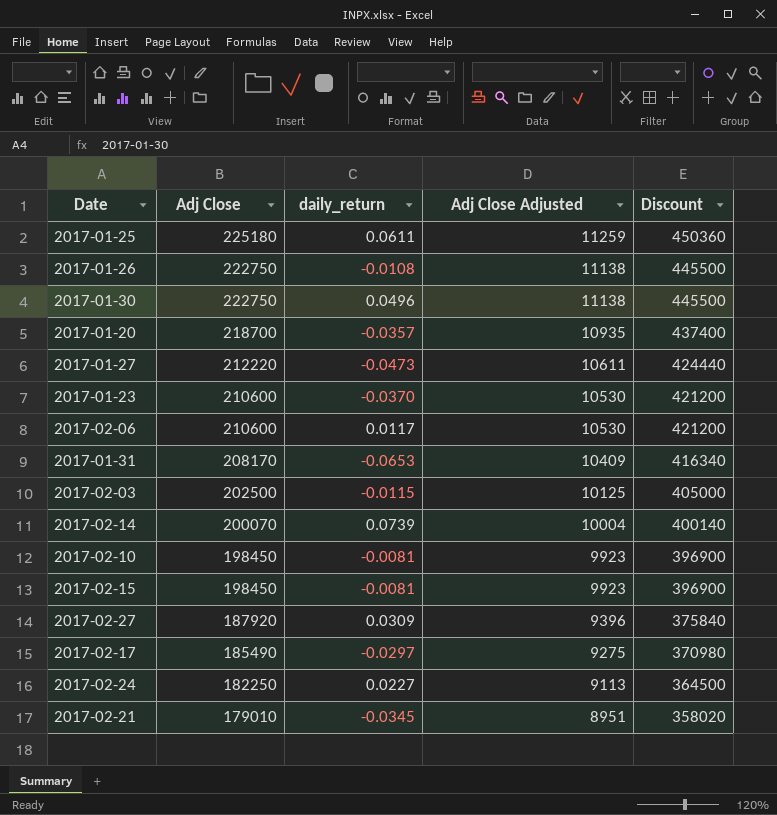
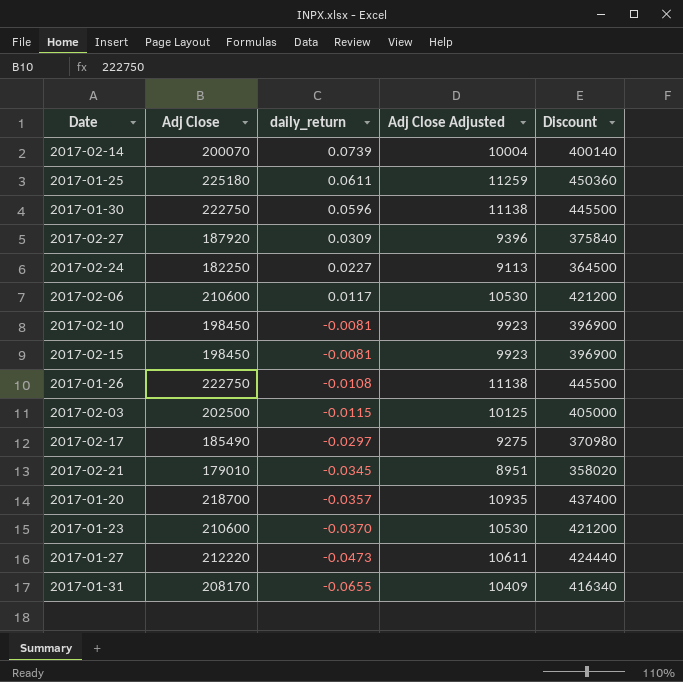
row order: Adj Close descending -> daily_return descending
2017-01-30 | daily_return: 0.0496 -> 0.0596
2017-01-31 | daily_return: -0.0653 -> -0.0655

